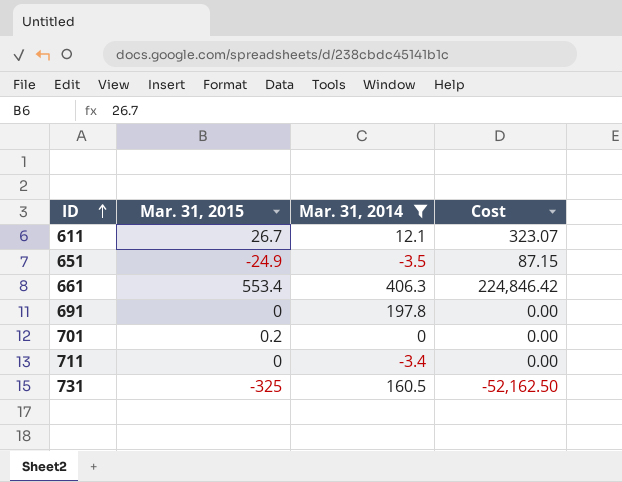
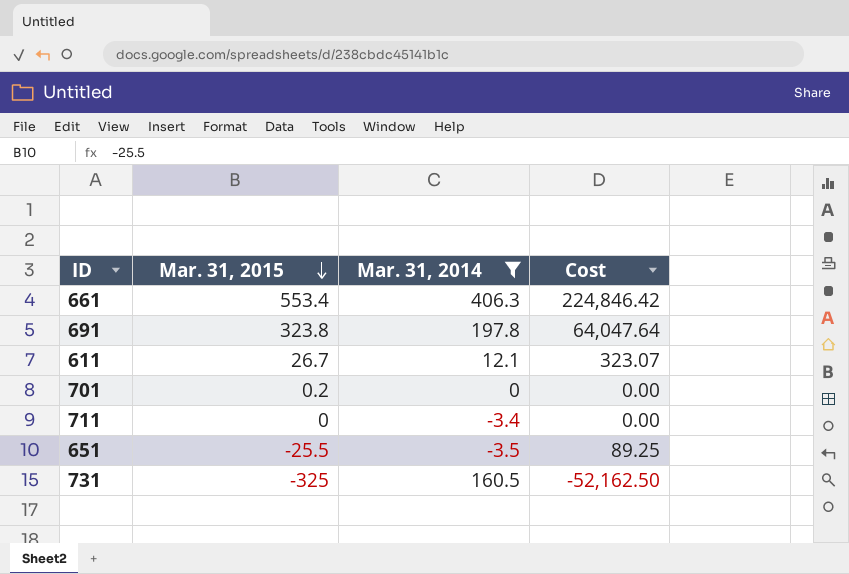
row order: ID ascending -> Mar. 31, 2015 descending
691 | Mar. 31, 2015: 0 -> 323.8
691 | Cost: 0.00 -> 64,047.64
651 | Mar. 31, 2015: -24.9 -> -25.5
651 | Cost: 87.15 -> 89.25

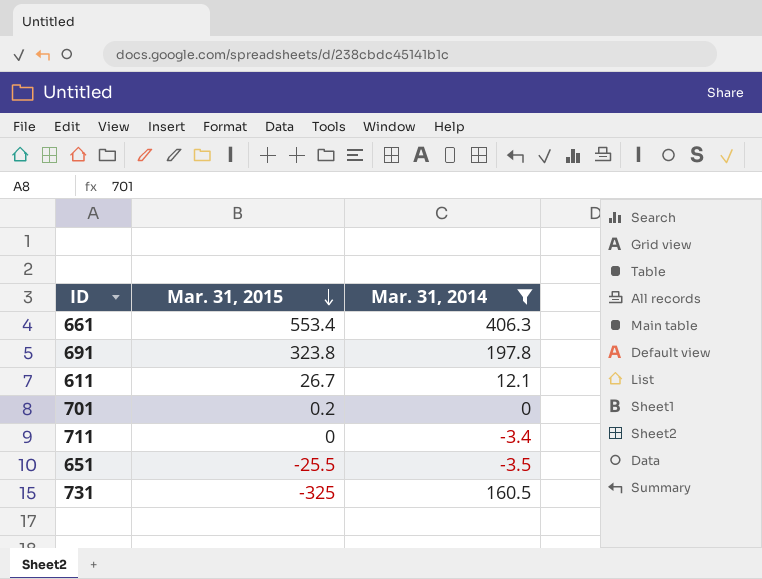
column Cost | formula: [Mar. 31, 2015] * [Mar. 31, 2014] -> none

